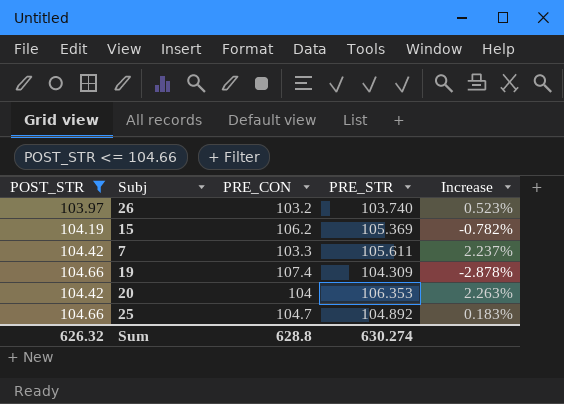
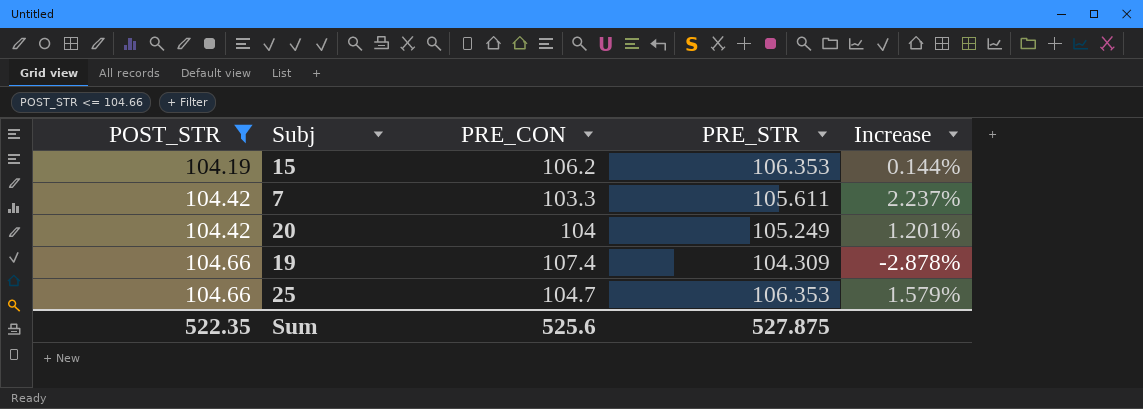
row order: none -> POST_STR ascending
row 26: 103.97 | 103.2 | 103.740 | 0.523% -> none
15 | PRE_STR: 105.369 -> 106.353
15 | Increase: -0.782% -> 0.144%
20 | PRE_STR: 106.353 -> 105.249
20 | Increase: 2.263% -> 1.201%
25 | PRE_STR: 104.892 -> 106.353
25 | Increase: 0.183% -> 1.579%
Sum | POST_STR: 626.32 -> 522.35
Sum | PRE_CON: 628.8 -> 525.6
Sum | PRE_STR: 630.274 -> 527.875

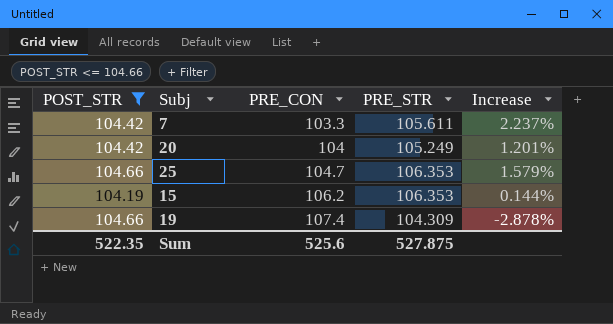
row order: POST_STR ascending -> PRE_CON ascending

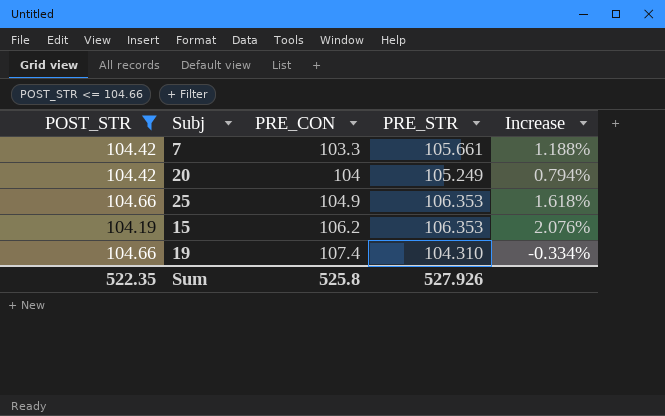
column Increase | formula: ([PRE_STR] - [PRE_CON]) / [PRE_CON] -> ([PRE_STR] - [POST_STR]) / [POST_STR]
7 | PRE_STR: 105.611 -> 105.661
25 | PRE_CON: 104.7 -> 104.9
19 | PRE_STR: 104.309 -> 104.310
Sum | PRE_CON: 525.6 -> 525.8
Sum | PRE_STR: 527.875 -> 527.926

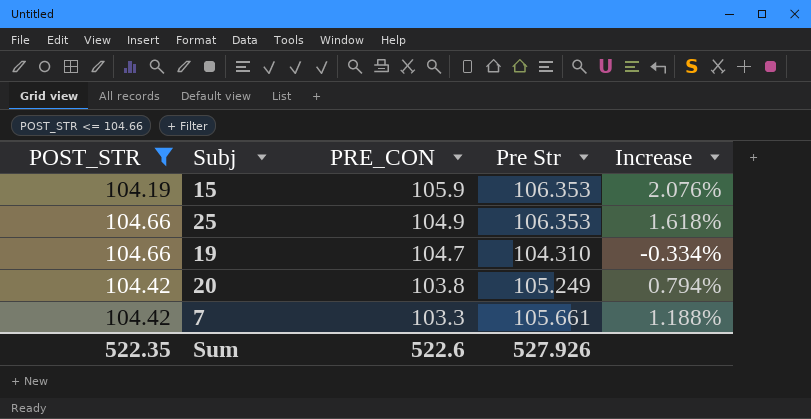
row order: PRE_CON ascending -> PRE_CON descending
column name: PRE_STR -> Pre Str
15 | PRE_CON: 106.2 -> 105.9
19 | PRE_CON: 107.4 -> 104.7
20 | PRE_CON: 104 -> 103.8
Sum | PRE_CON: 525.8 -> 522.6

